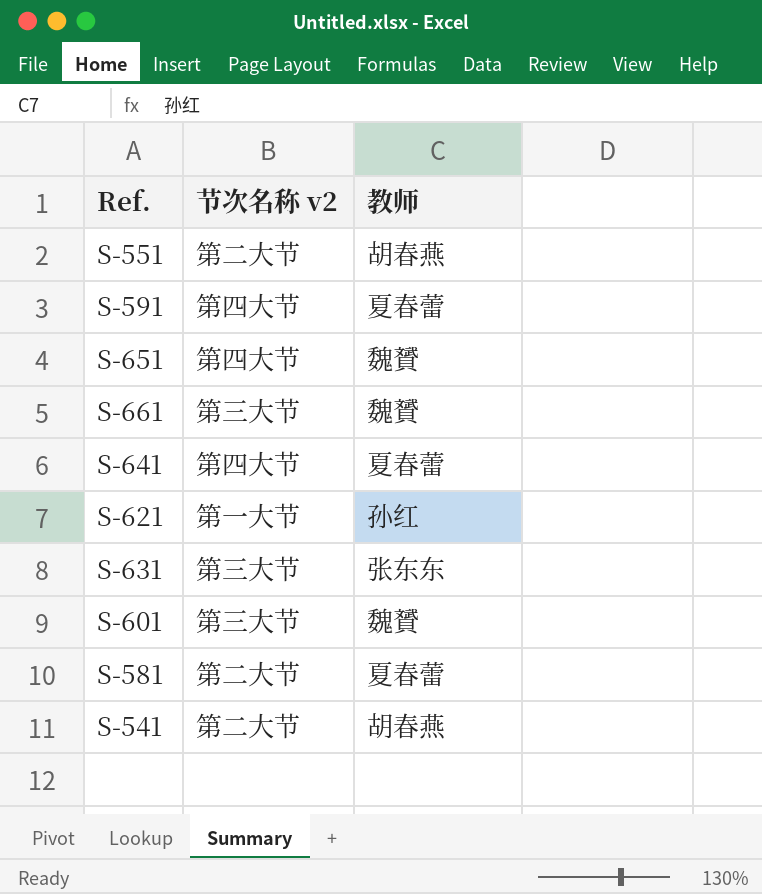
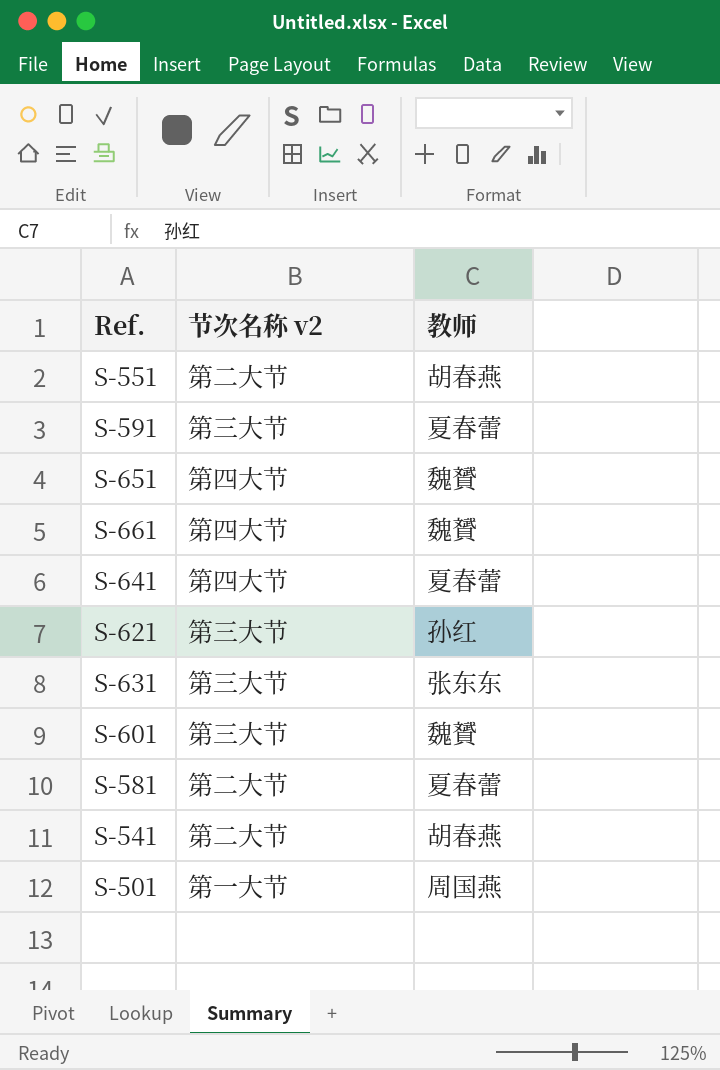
S-591 | 节次名称 v2: 第四大节 -> 第三大节
S-661 | 节次名称 v2: 第三大节 -> 第四大节
S-621 | 节次名称 v2: 第一大节 -> 第三大节
row S-501: none -> 第一大节 | 周国燕

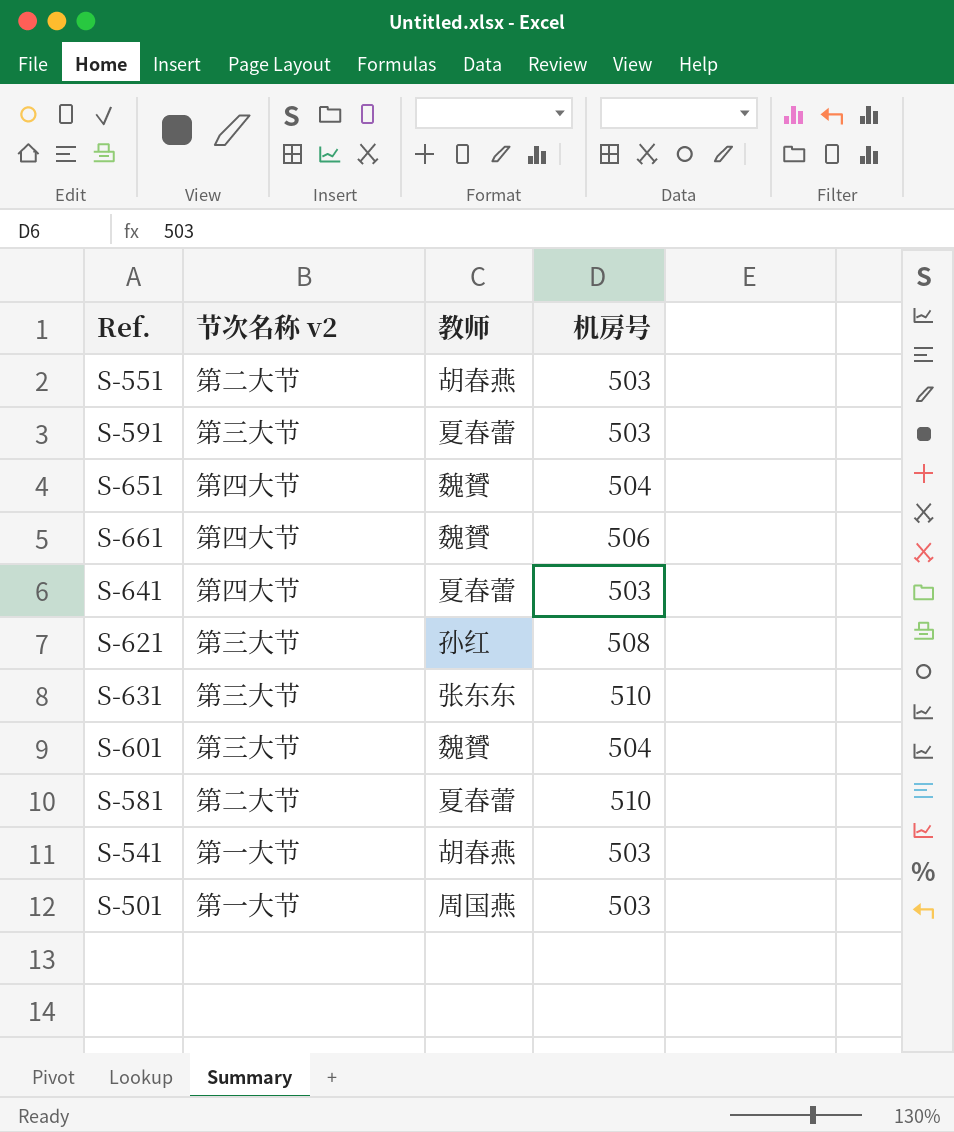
column 机房号 | position: none -> 4
S-541 | 节次名称 v2: 第二大节 -> 第一大节

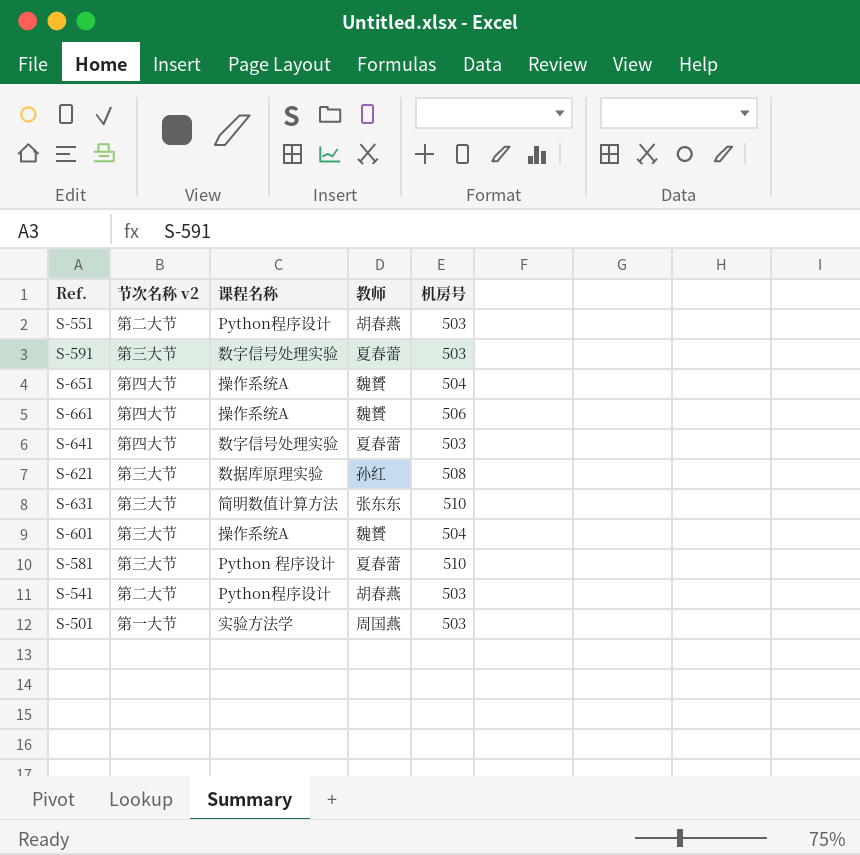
column 课程名称 | position: none -> 3
S-581 | 节次名称 v2: 第二大节 -> 第三大节
S-541 | 节次名称 v2: 第一大节 -> 第二大节

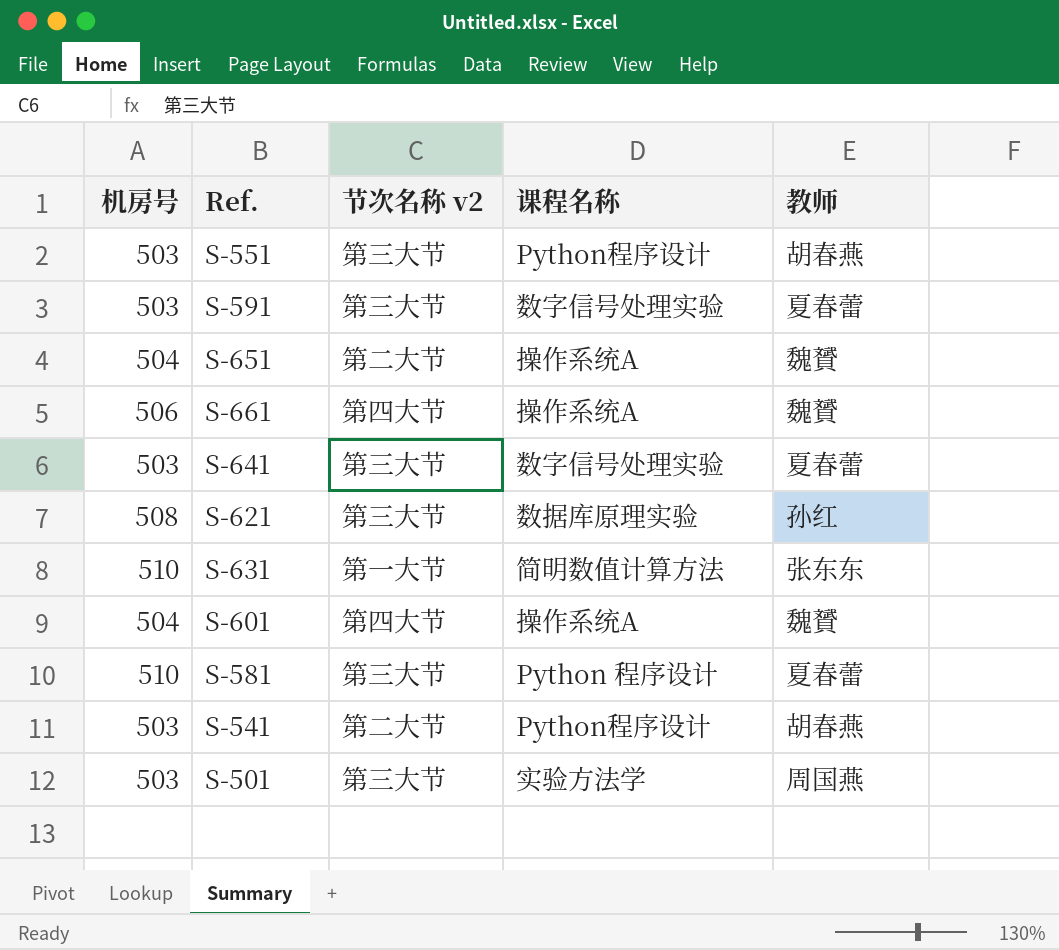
column 机房号 | position: 5 -> 1
S-551 | 节次名称 v2: 第二大节 -> 第三大节
S-651 | 节次名称 v2: 第四大节 -> 第二大节
S-641 | 节次名称 v2: 第四大节 -> 第三大节
S-631 | 节次名称 v2: 第三大节 -> 第一大节
S-601 | 节次名称 v2: 第三大节 -> 第四大节
S-501 | 节次名称 v2: 第一大节 -> 第三大节

